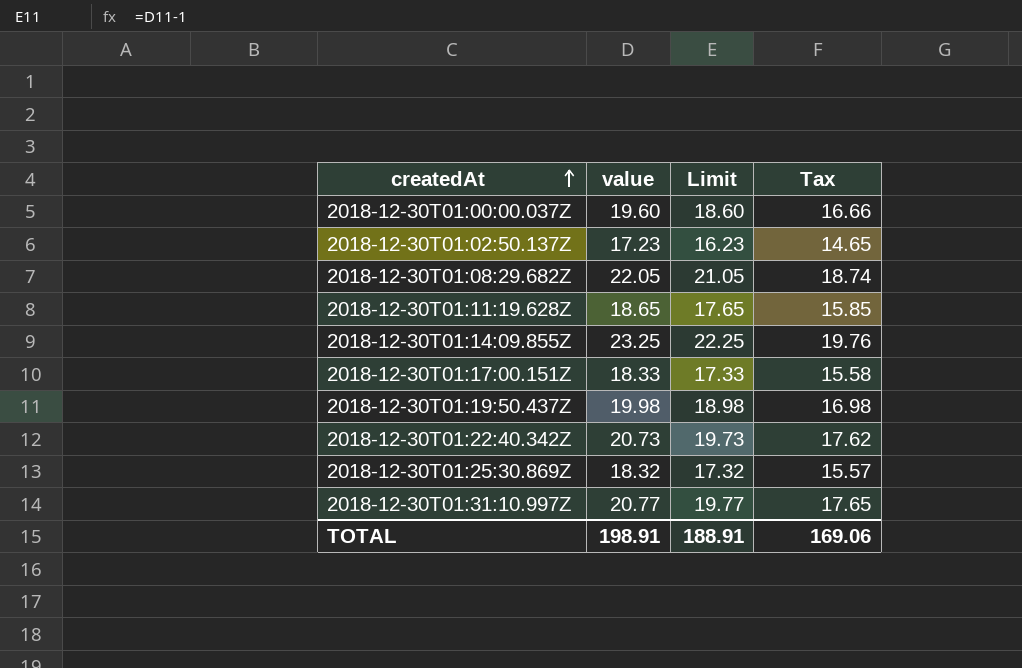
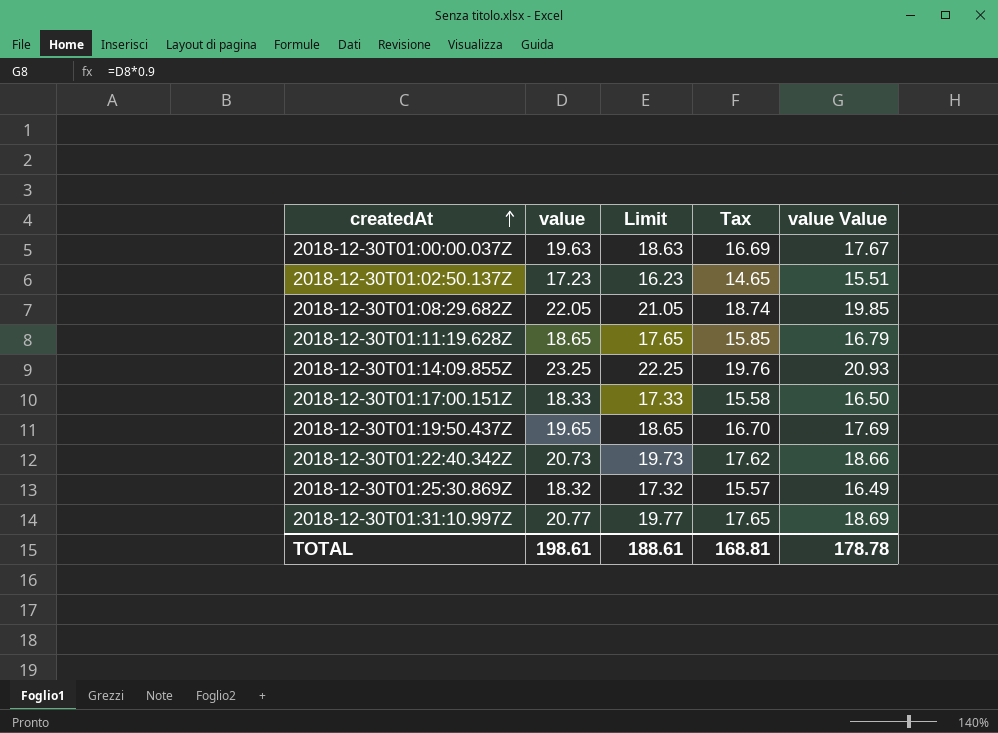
column value Value | formula: none -> [value] * 0.9
2018-12-30T01:00:00.037Z | value: 19.60 -> 19.63
2018-12-30T01:00:00.037Z | Limit: 18.60 -> 18.63
2018-12-30T01:00:00.037Z | Tax: 16.66 -> 16.69
2018-12-30T01:19:50.437Z | value: 19.98 -> 19.65
2018-12-30T01:19:50.437Z | Limit: 18.98 -> 18.65
2018-12-30T01:19:50.437Z | Tax: 16.98 -> 16.70
TOTAL | value: 198.91 -> 198.61
TOTAL | Limit: 188.91 -> 188.61
TOTAL | Tax: 169.06 -> 168.81

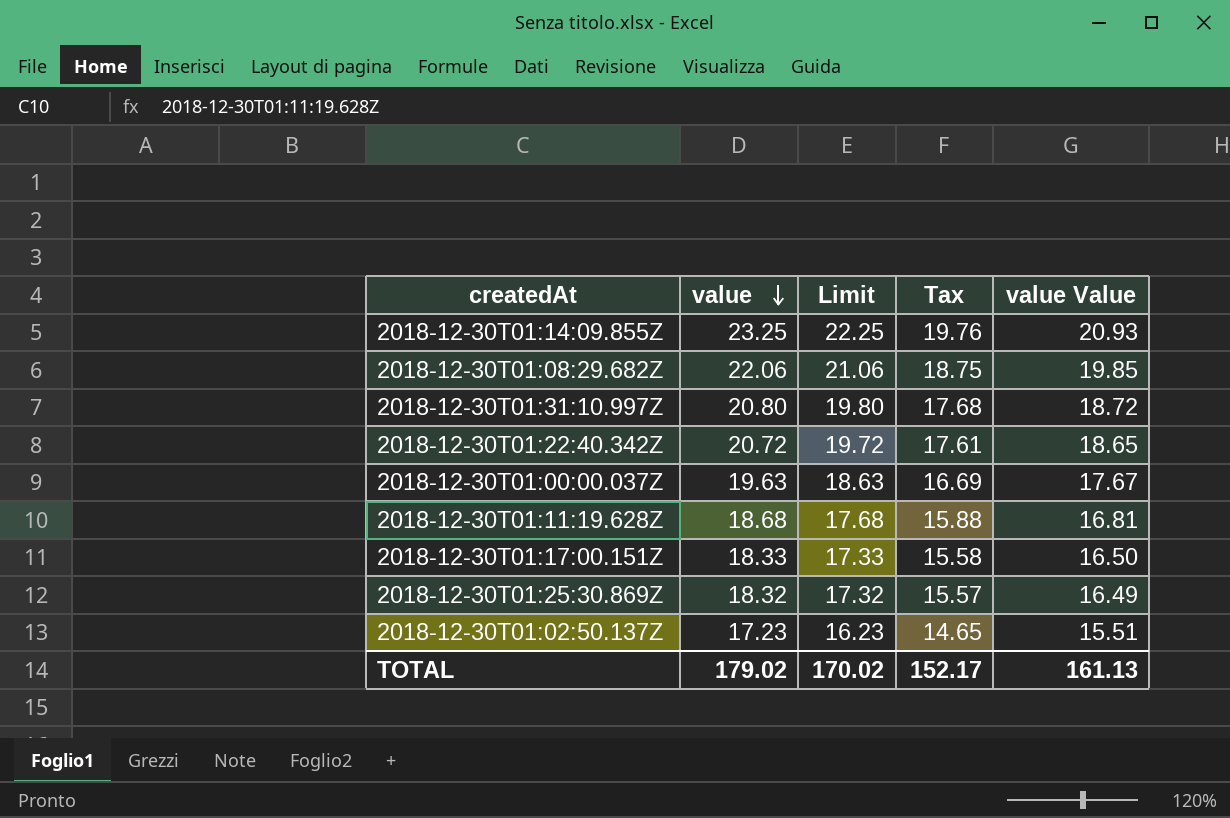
row order: createdAt ascending -> value descending
row 2018-12-30T01:19:50.437Z: 19.65 | 18.65 | 16.70 | 17.69 -> none
2018-12-30T01:08:29.682Z | value: 22.05 -> 22.06
2018-12-30T01:08:29.682Z | Limit: 21.05 -> 21.06
2018-12-30T01:08:29.682Z | Tax: 18.74 -> 18.75
2018-12-30T01:31:10.997Z | value: 20.77 -> 20.80
2018-12-30T01:31:10.997Z | Limit: 19.77 -> 19.80
2018-12-30T01:31:10.997Z | Tax: 17.65 -> 17.68
2018-12-30T01:31:10.997Z | value Value: 18.69 -> 18.72
2018-12-30T01:22:40.342Z | value: 20.73 -> 20.72
2018-12-30T01:22:40.342Z | Limit: 19.73 -> 19.72
2018-12-30T01:22:40.342Z | Tax: 17.62 -> 17.61
2018-12-30T01:22:40.342Z | value Value: 18.66 -> 18.65
2018-12-30T01:11:19.628Z | value: 18.65 -> 18.68
2018-12-30T01:11:19.628Z | Limit: 17.65 -> 17.68
2018-12-30T01:11:19.628Z | Tax: 15.85 -> 15.88
2018-12-30T01:11:19.628Z | value Value: 16.79 -> 16.81
TOTAL | value: 198.61 -> 179.02
TOTAL | Limit: 188.61 -> 170.02
TOTAL | Tax: 168.81 -> 152.17
TOTAL | value Value: 178.78 -> 161.13

